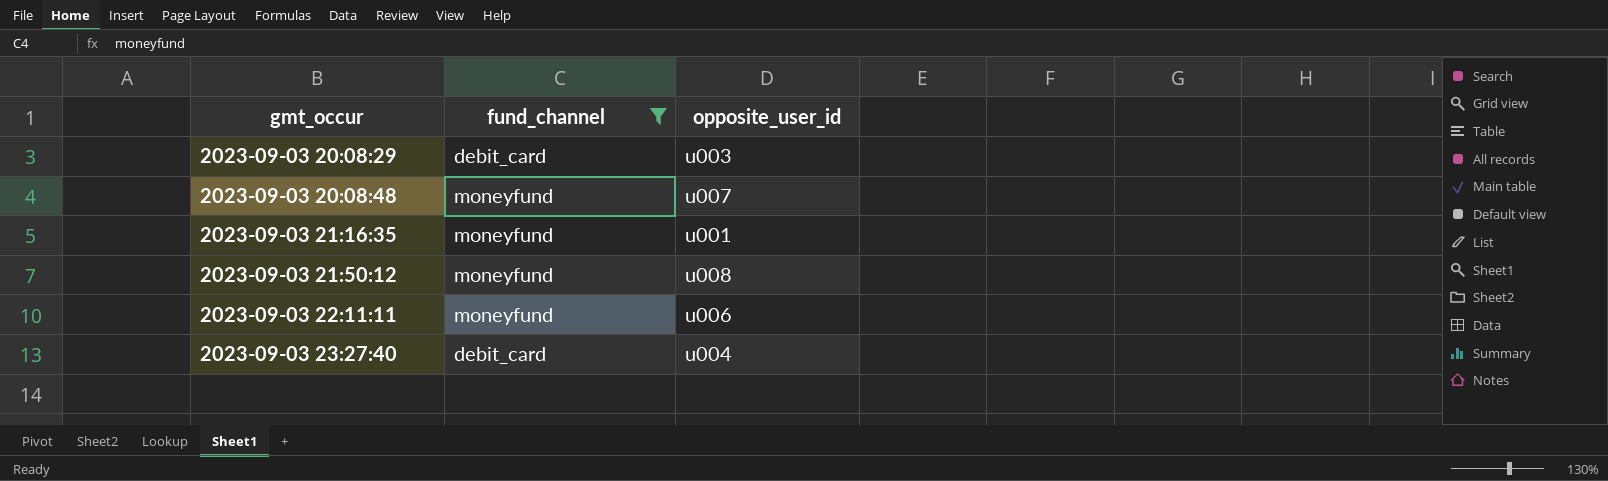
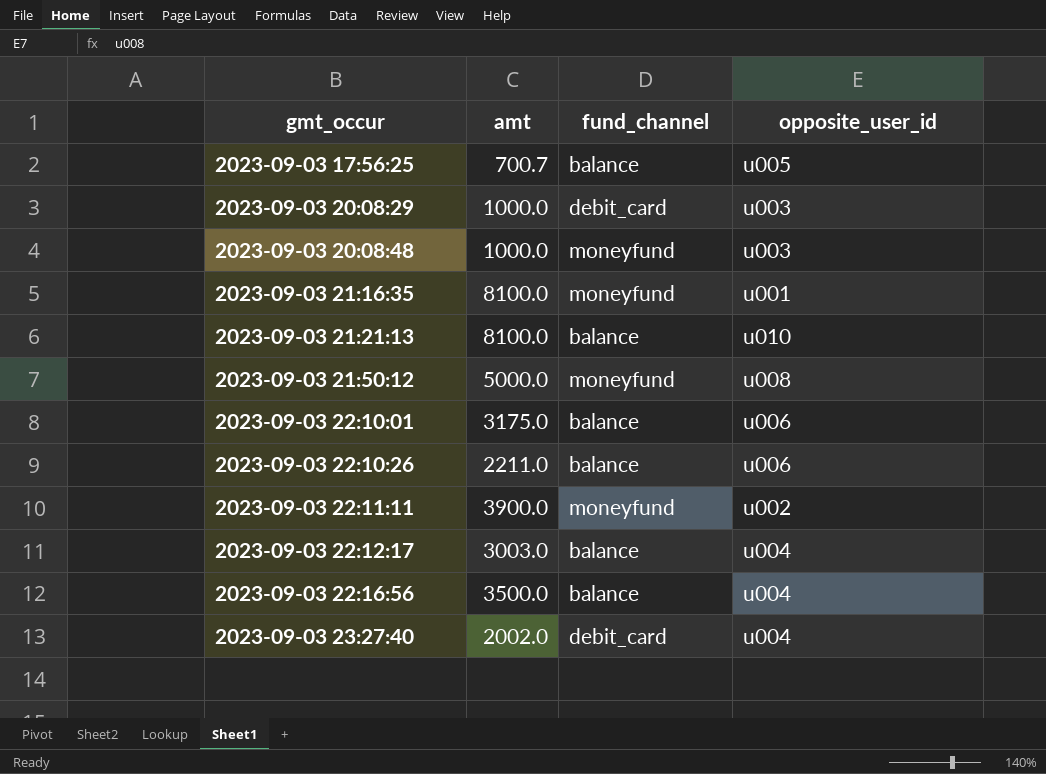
filter: fund_channel != balance -> none
column amt | position: none -> 2
2023-09-03 20:08:48 | opposite_user_id: u007 -> u003
2023-09-03 22:11:11 | opposite_user_id: u006 -> u002

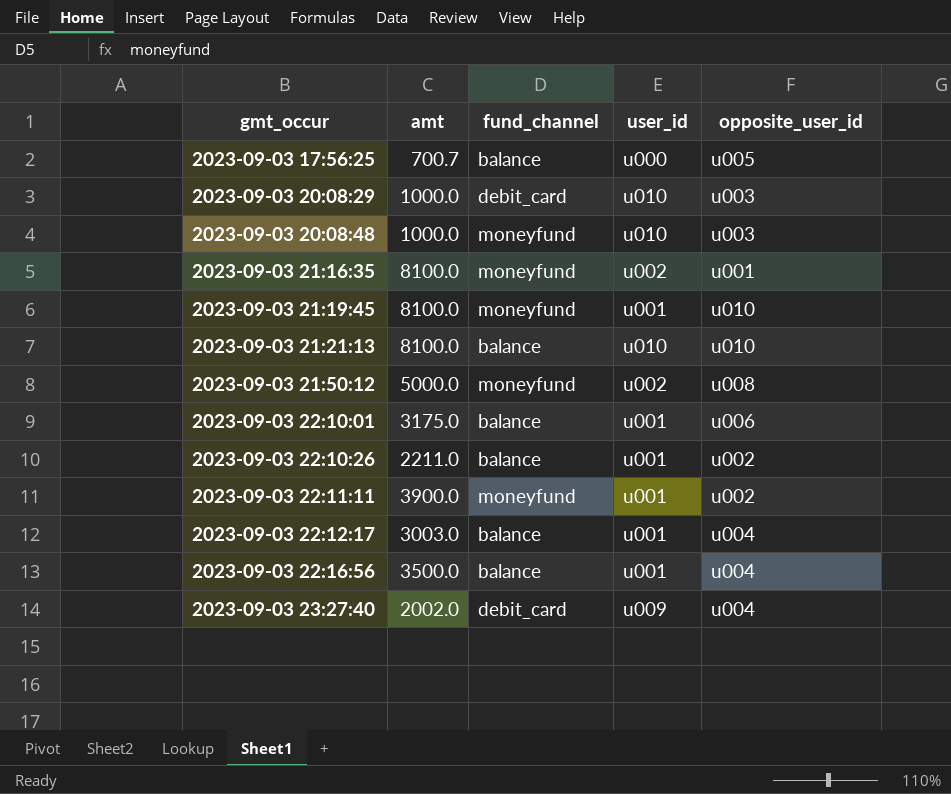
column user_id | position: none -> 4
row 2023-09-03 21:19:45: none -> 8100.0 | moneyfund | u001 | u010
2023-09-03 22:10:26 | opposite_user_id: u006 -> u002

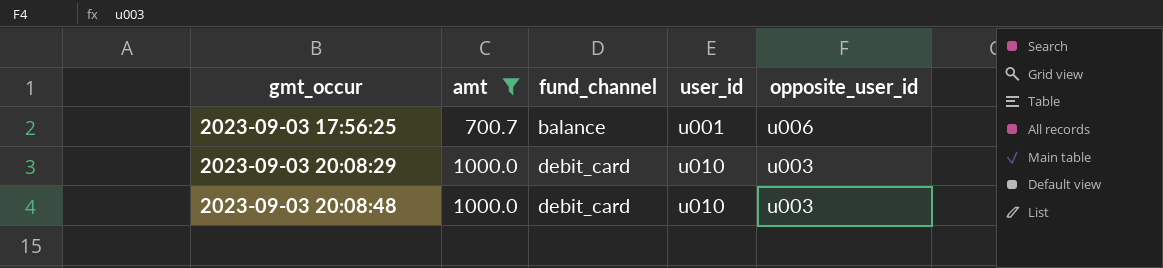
filter: none -> amt <= 1000.0
2023-09-03 17:56:25 | user_id: u000 -> u001
2023-09-03 17:56:25 | opposite_user_id: u005 -> u006
2023-09-03 20:08:48 | fund_channel: moneyfund -> debit_card

